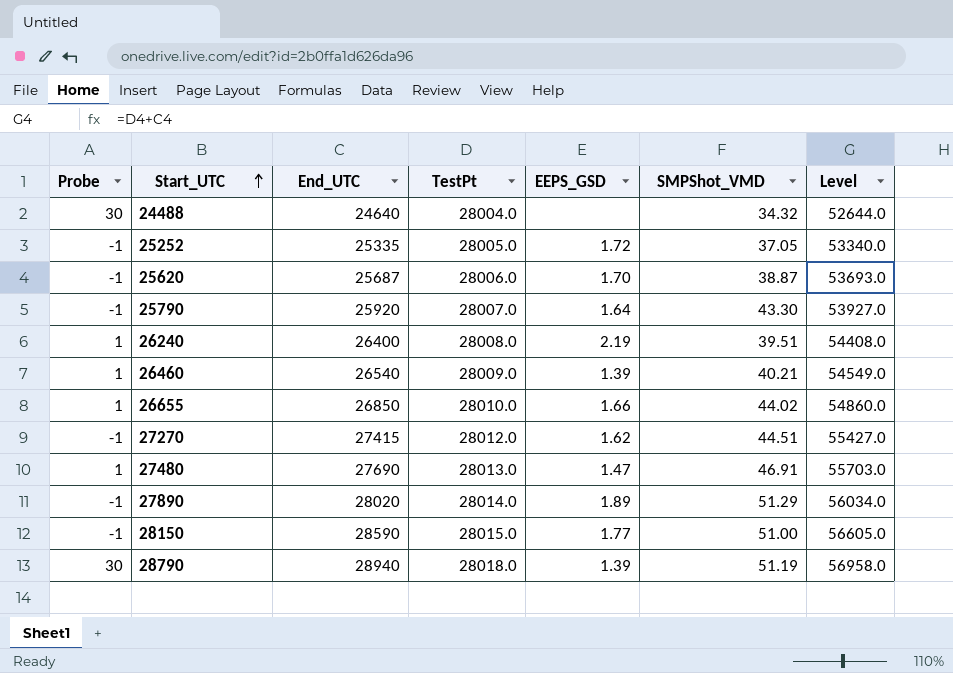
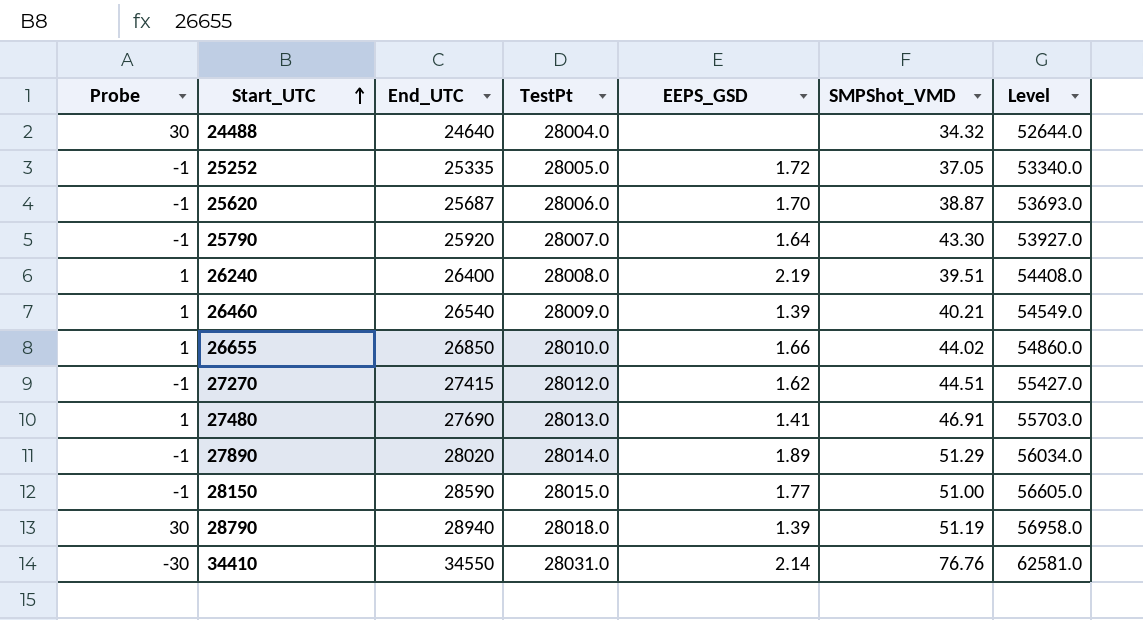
27480 | EEPS_GSD: 1.47 -> 1.41
row 34410: none -> -30 | 34550 | 28031.0 | 2.14 | 76.76 | 62581.0

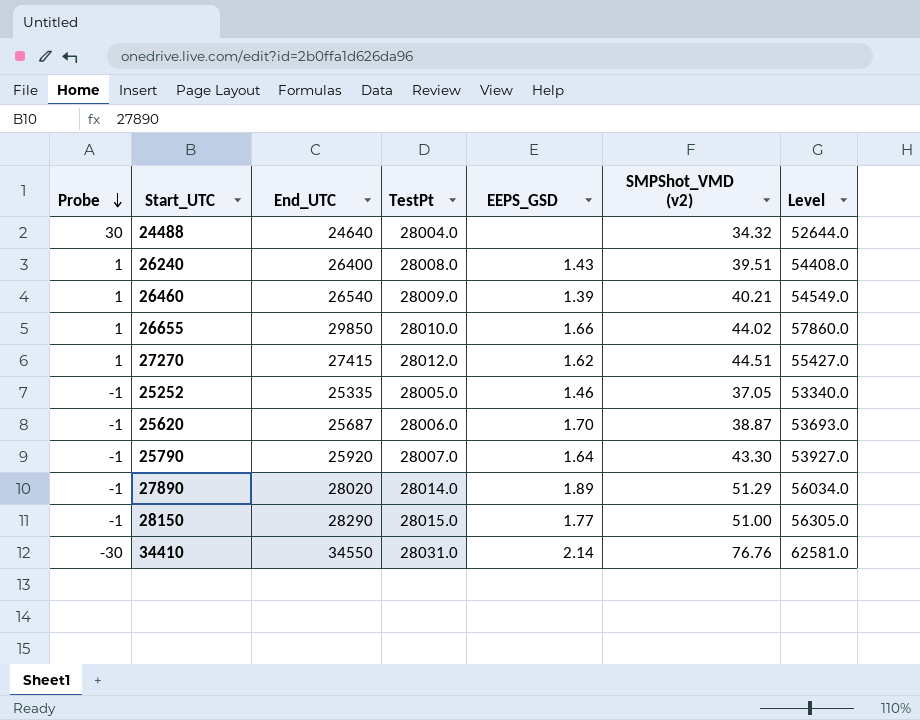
row order: Start_UTC ascending -> Probe descending
column name: SMPShot_VMD -> SMPShot_VMD (v2)
row 27480: 1 | 27690 | 28013.0 | 1.41 | 46.91 | 55703.0 -> none
row 28790: 30 | 28940 | 28018.0 | 1.39 | 51.19 | 56958.0 -> none
26240 | EEPS_GSD: 2.19 -> 1.43
26655 | End_UTC: 26850 -> 29850
26655 | Level: 54860.0 -> 57860.0
27270 | Probe: -1 -> 1
25252 | EEPS_GSD: 1.72 -> 1.46
28150 | End_UTC: 28590 -> 28290
28150 | Level: 56605.0 -> 56305.0

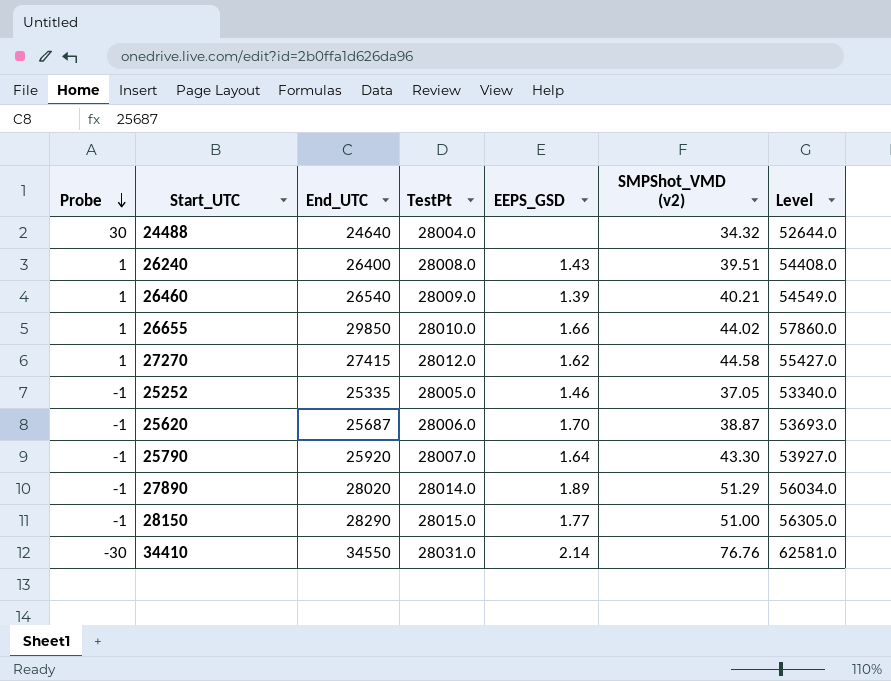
27270 | SMPShot_VMD (v2): 44.51 -> 44.58

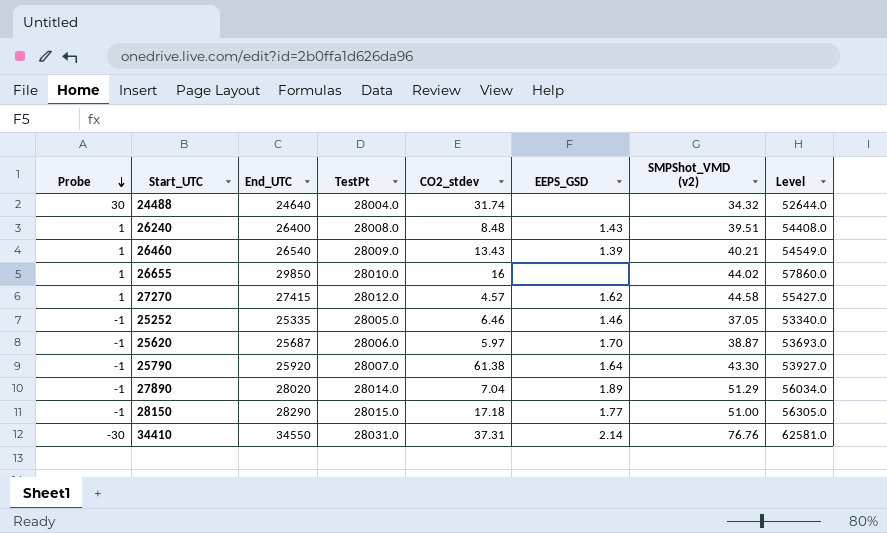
column CO2_stdev | position: none -> 5
26655 | EEPS_GSD: 1.66 -> none

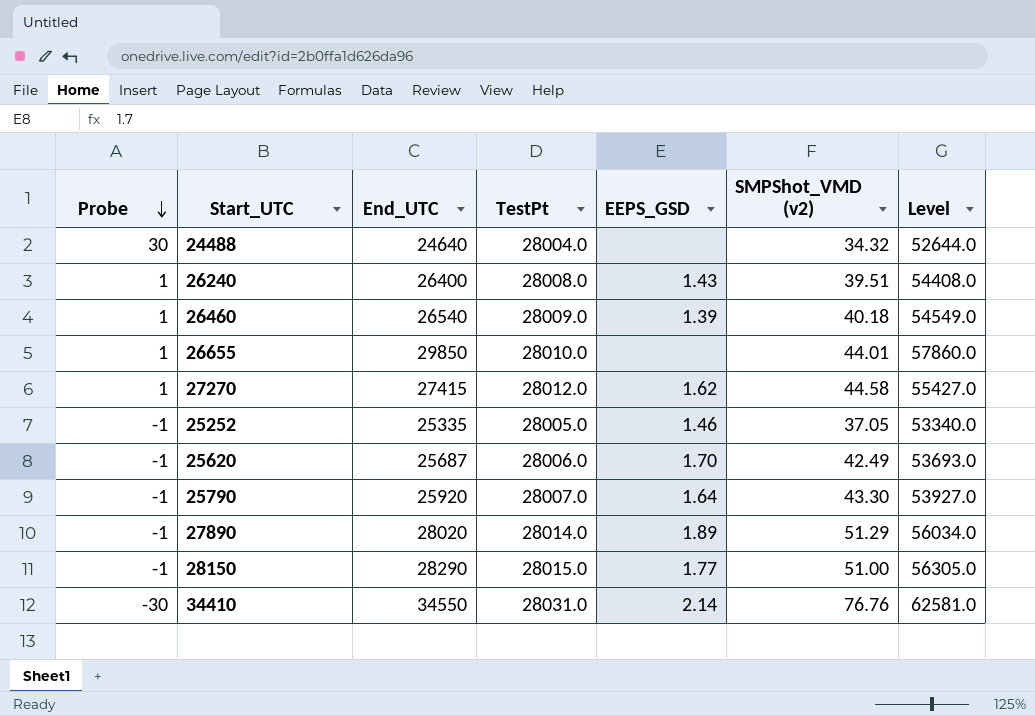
column CO2_stdev | position: 5 -> none
26460 | SMPShot_VMD (v2): 40.21 -> 40.18
26655 | SMPShot_VMD (v2): 44.02 -> 44.01
25620 | SMPShot_VMD (v2): 38.87 -> 42.49

